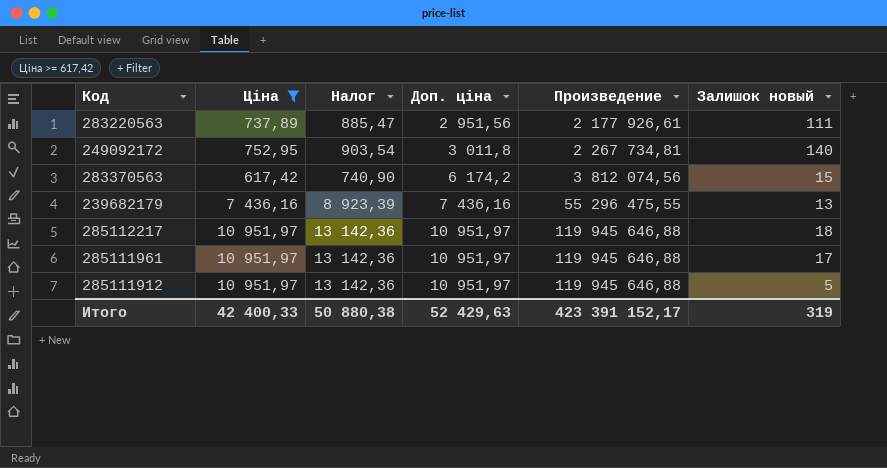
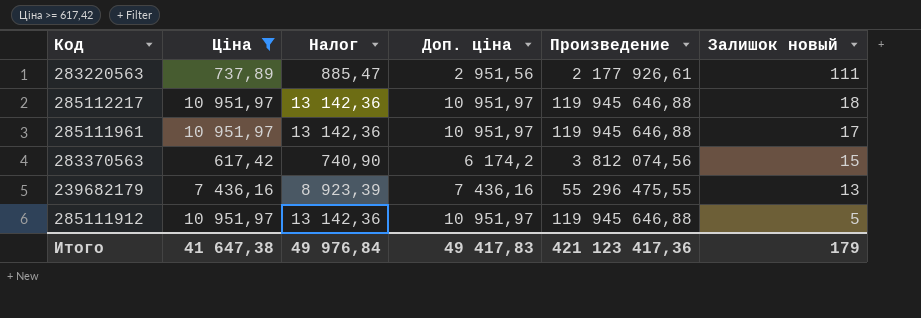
row order: Доп. ціна ascending -> Залишок новый descending
row 249092172: 752,95 | 903,54 | 3 011,8 | 2 267 734,81 | 140 -> none
Итого | Ціна: 42 400,33 -> 41 647,38
Итого | Налог: 50 880,38 -> 49 976,84
Итого | Доп. ціна: 52 429,63 -> 49 417,83
Итого | Произведение: 423 391 152,17 -> 421 123 417,36
Итого | Залишок новый: 319 -> 179

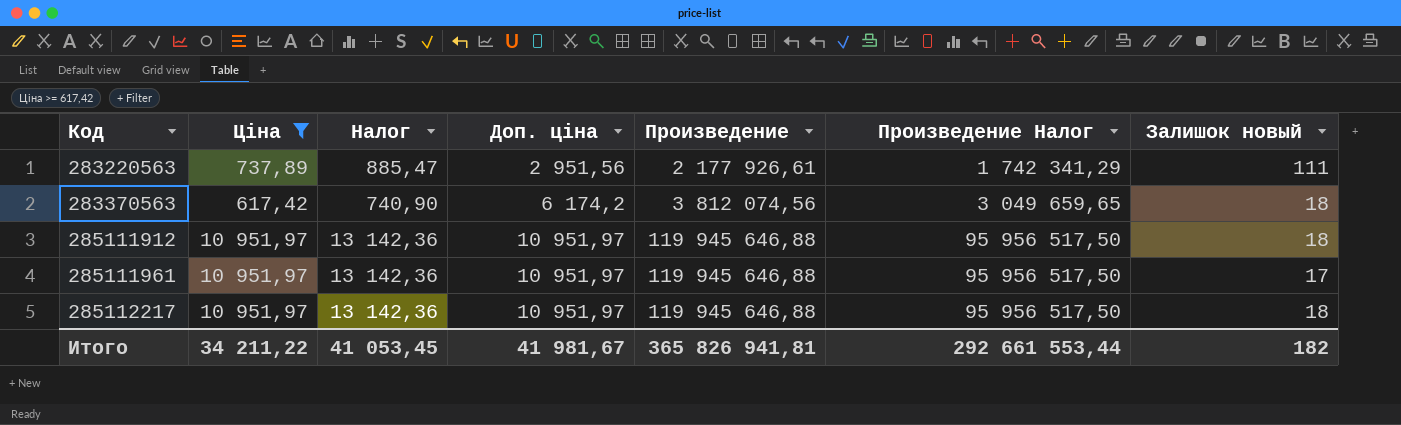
row order: Залишок новый descending -> Код ascending
column Произведение Налог | formula: none -> [Произведение] * 0,8
row 239682179: 7 436,16 | 8 923,39 | 7 436,16 | 55 296 475,55 | 13 -> none
283370563 | Залишок новый: 15 -> 18
285111912 | Залишок новый: 5 -> 18
Итого | Ціна: 41 647,38 -> 34 211,22
Итого | Налог: 49 976,84 -> 41 053,45
Итого | Доп. ціна: 49 417,83 -> 41 981,67
Итого | Произведение: 421 123 417,36 -> 365 826 941,81
Итого | Залишок новый: 179 -> 182

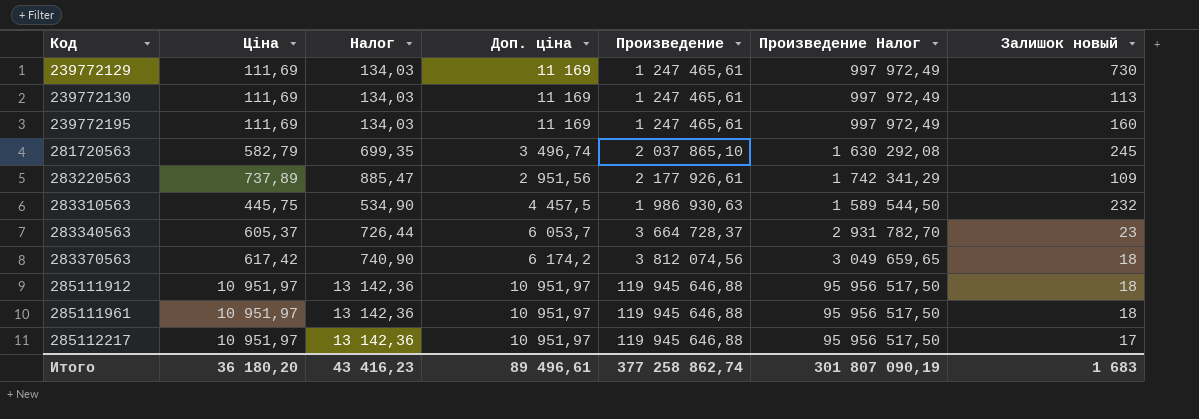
filter: Ціна >= 617,42 -> none
283220563 | Залишок новый: 111 -> 109
285111961 | Залишок новый: 17 -> 18
285112217 | Залишок новый: 18 -> 17
Итого | Ціна: 34 211,22 -> 36 180,20
Итого | Налог: 41 053,45 -> 43 416,23
Итого | Доп. ціна: 41 981,67 -> 89 496,61
Итого | Произведение: 365 826 941,81 -> 377 258 862,74
Итого | Произведение Налог: 292 661 553,44 -> 301 807 090,19
Итого | Залишок новый: 182 -> 1 683

